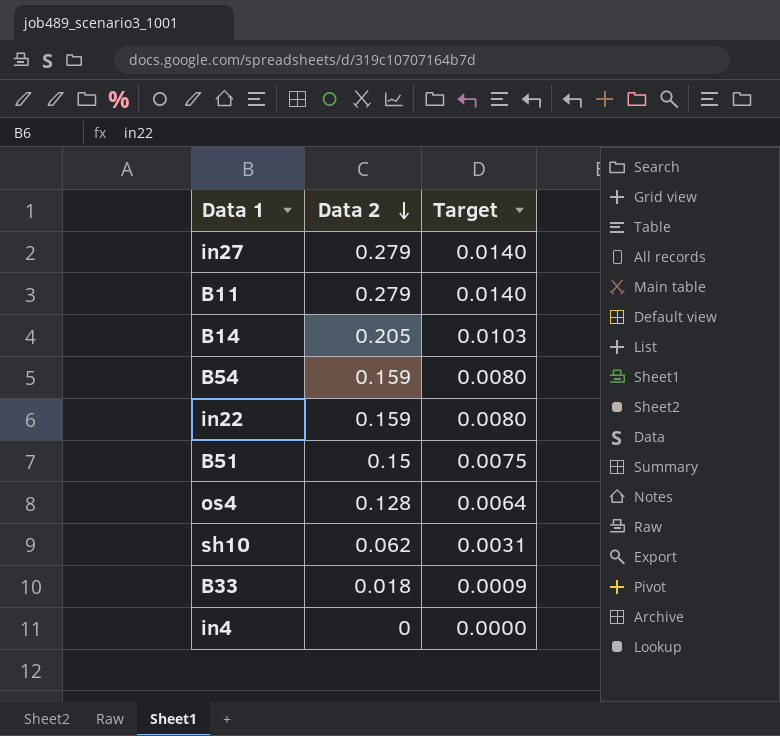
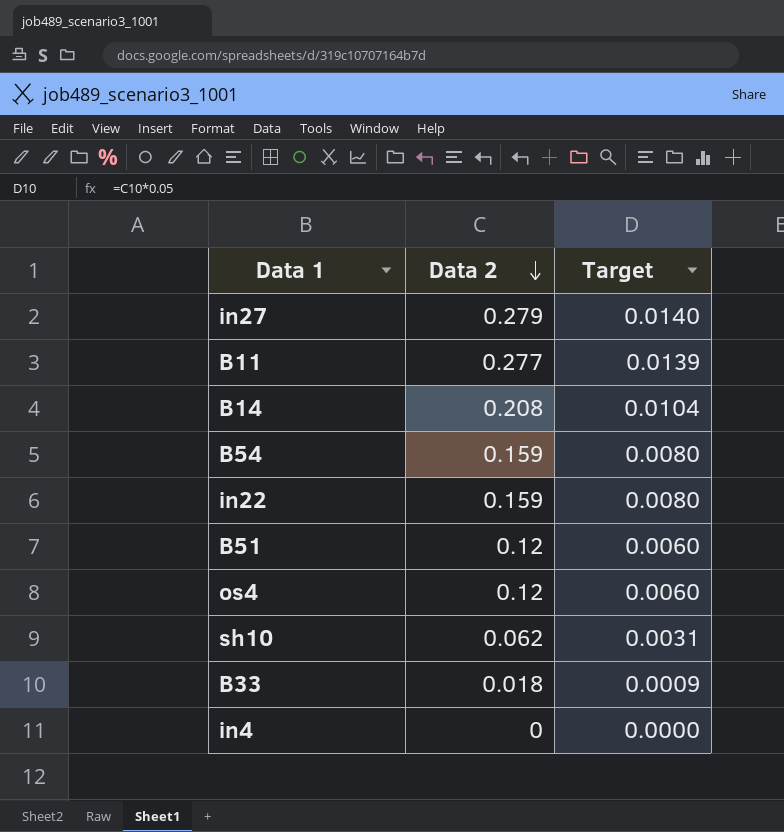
B11 | Data 2: 0.279 -> 0.277
B11 | Target: 0.0140 -> 0.0139
B14 | Data 2: 0.205 -> 0.208
B14 | Target: 0.0103 -> 0.0104
B51 | Data 2: 0.15 -> 0.12
B51 | Target: 0.0075 -> 0.0060
os4 | Data 2: 0.128 -> 0.12
os4 | Target: 0.0064 -> 0.0060

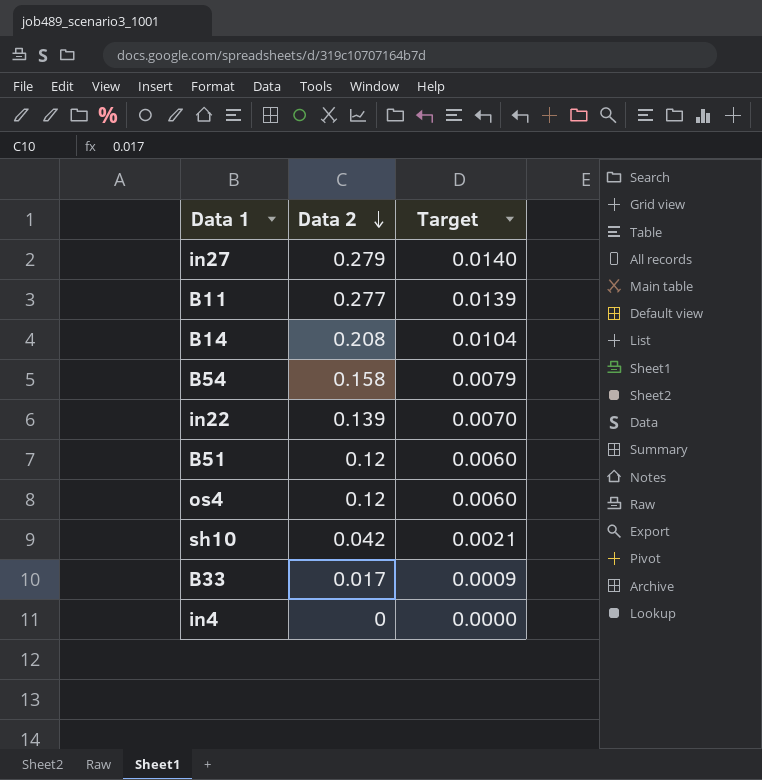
B54 | Data 2: 0.159 -> 0.158
B54 | Target: 0.0080 -> 0.0079
in22 | Data 2: 0.159 -> 0.139
in22 | Target: 0.0080 -> 0.0070
sh10 | Data 2: 0.062 -> 0.042
sh10 | Target: 0.0031 -> 0.0021
B33 | Data 2: 0.018 -> 0.017

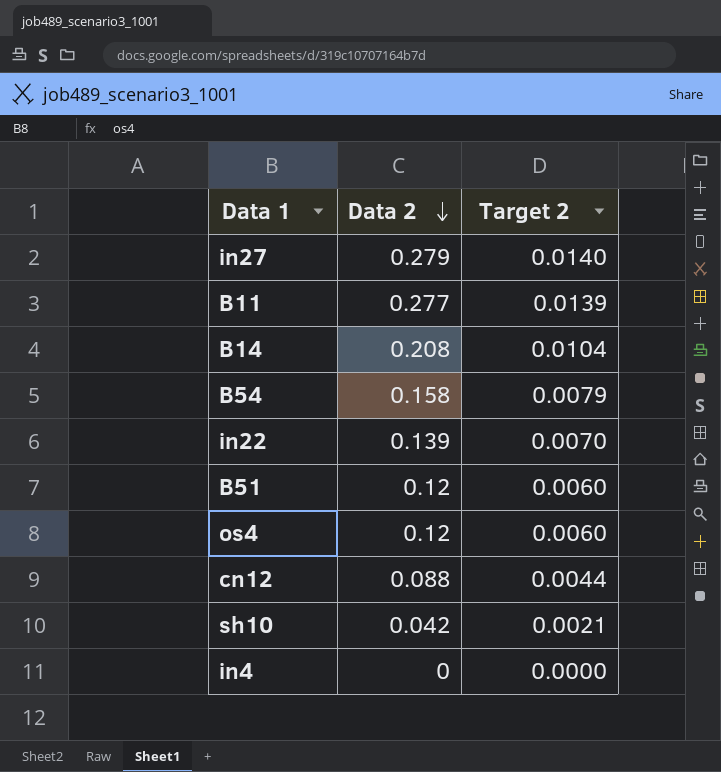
column name: Target -> Target 2
row B33: 0.017 | 0.0009 -> none
row cn12: none -> 0.088 | 0.0044

